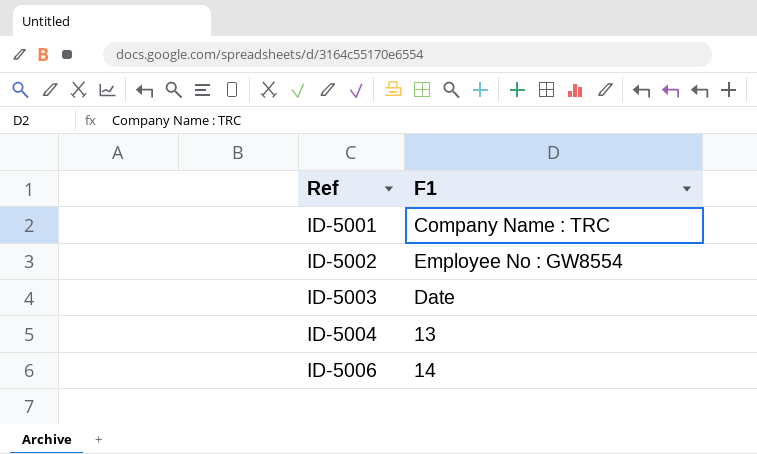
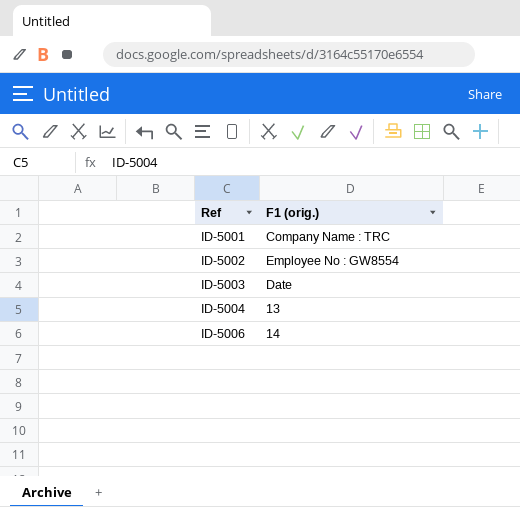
column name: F1 -> F1 (orig.)

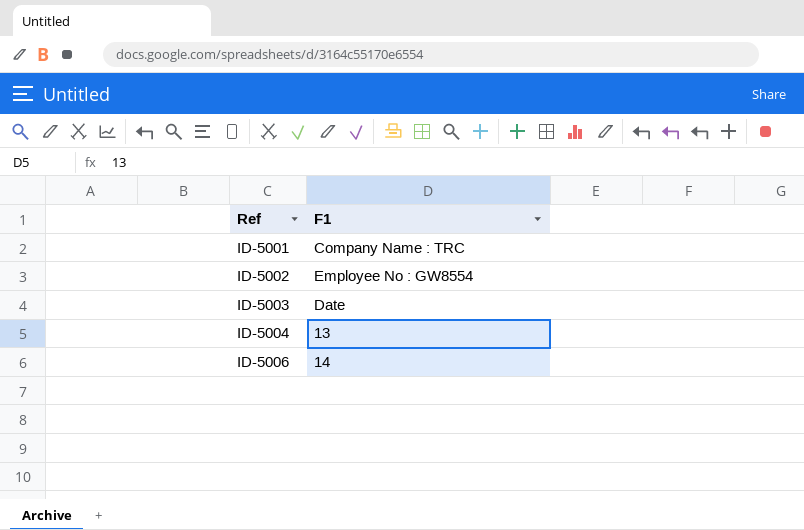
column name: F1 (orig.) -> F1

